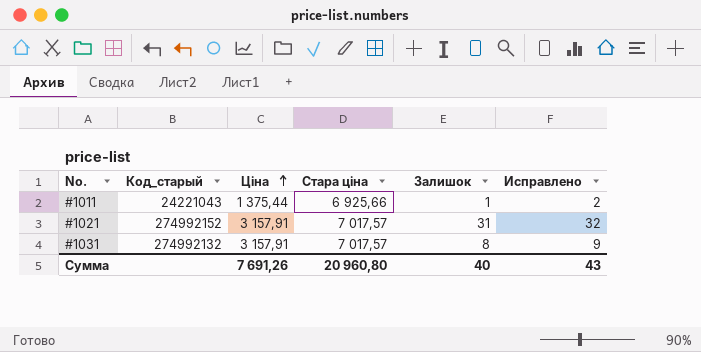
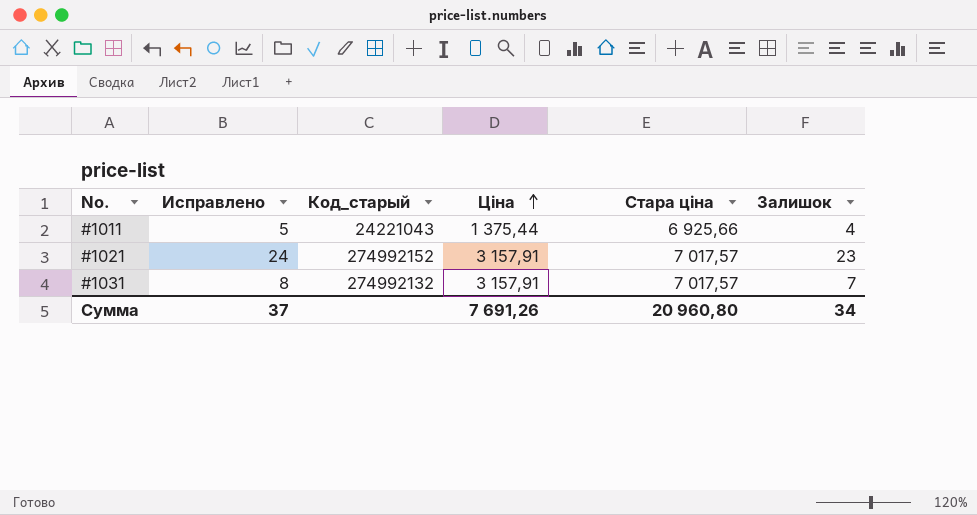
column Исправлено | position: 6 -> 2
#1011 | Исправлено: 2 -> 5
#1011 | Залишок: 1 -> 4
#1021 | Исправлено: 32 -> 24
#1021 | Залишок: 31 -> 23
#1031 | Исправлено: 9 -> 8
#1031 | Залишок: 8 -> 7
Сумма | Исправлено: 43 -> 37
Сумма | Залишок: 40 -> 34

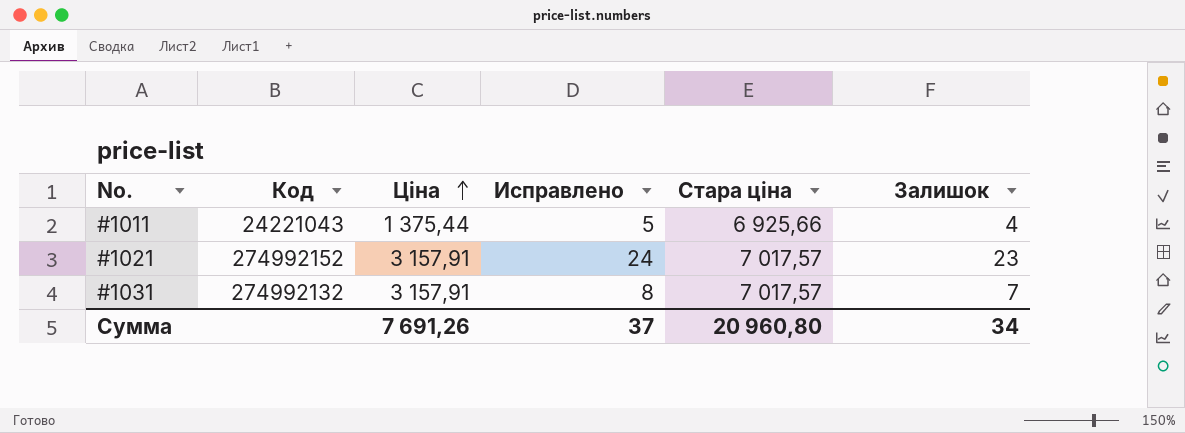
column name: Код_старый -> Код
column Исправлено | position: 2 -> 4

